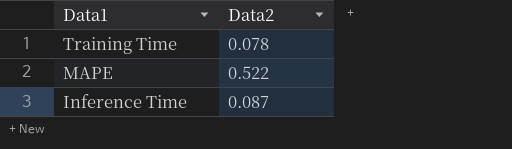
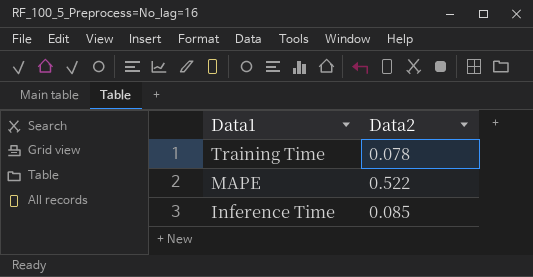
Inference Time | Data2: 0.087 -> 0.085

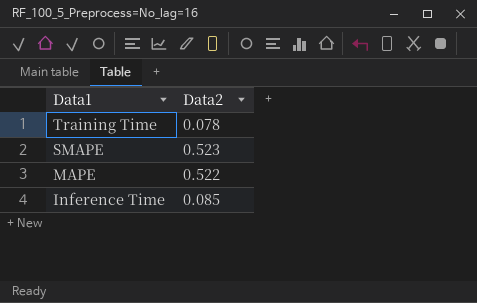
row SMAPE: none -> 0.523

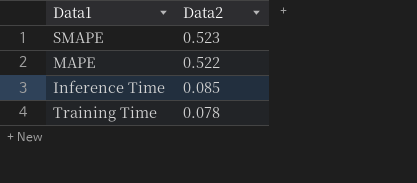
row order: Data1 descending -> Data2 descending

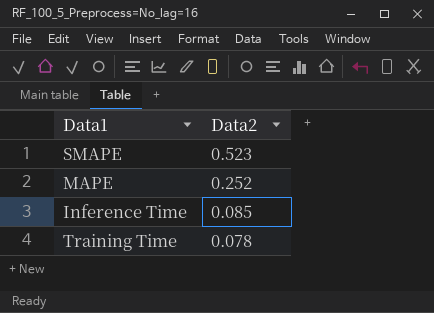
MAPE | Data2: 0.522 -> 0.252

